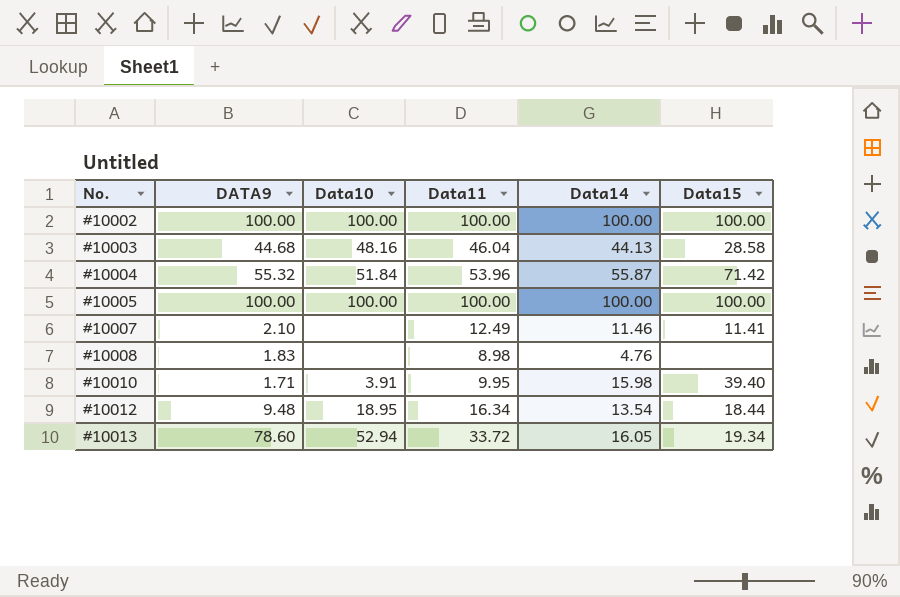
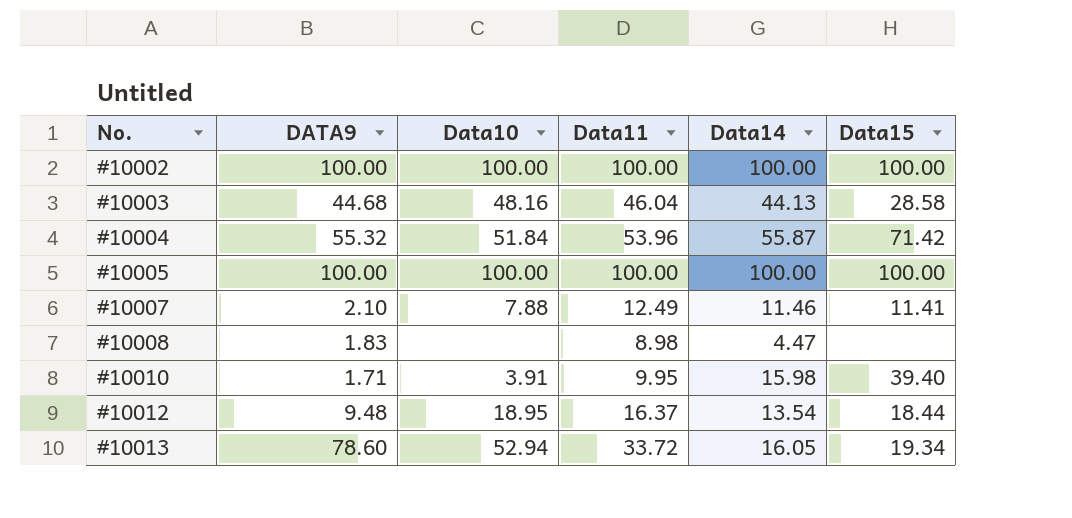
#10007 | Data10: none -> 7.88
#10008 | Data14: 4.76 -> 4.47
#10012 | Data11: 16.34 -> 16.37

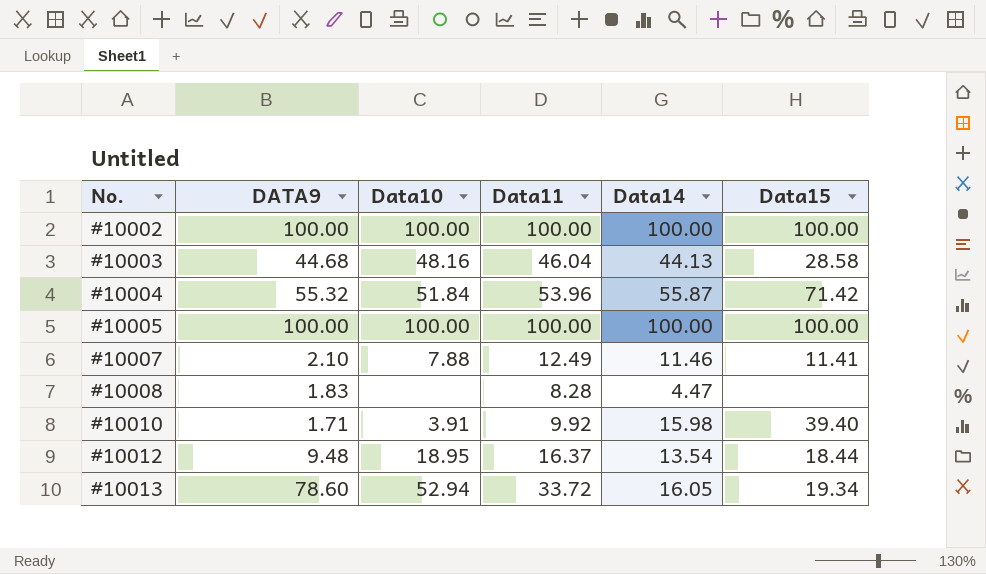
#10008 | Data11: 8.98 -> 8.28
#10010 | Data11: 9.95 -> 9.92

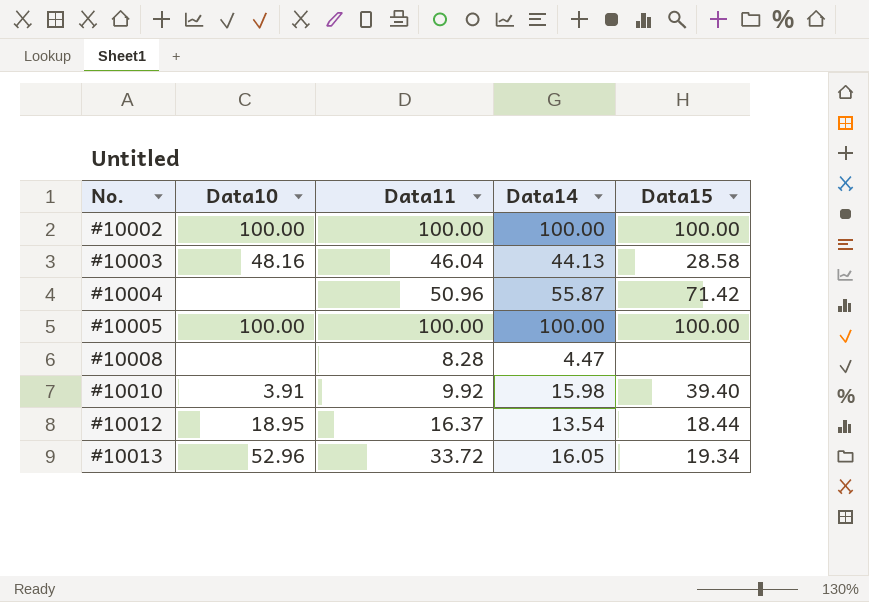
column DATA9 | position: 2 -> none
row #10007: 2.10 | 7.88 | 12.49 | 11.46 | 11.41 -> none
#10004 | Data10: 51.84 -> none
#10004 | Data11: 53.96 -> 50.96
#10013 | Data10: 52.94 -> 52.96

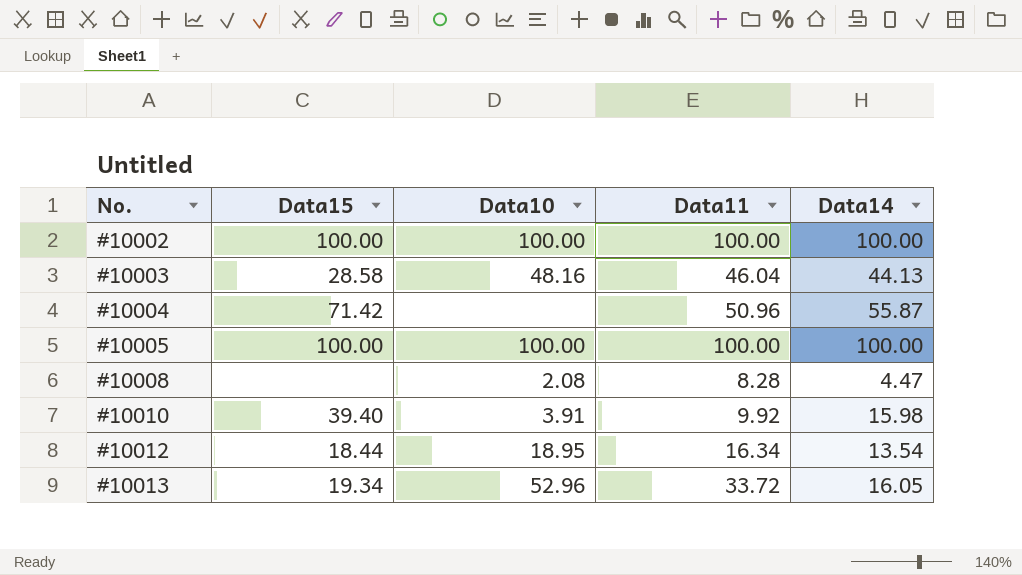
column Data15 | position: 5 -> 2
#10008 | Data10: none -> 2.08
#10012 | Data11: 16.37 -> 16.34

